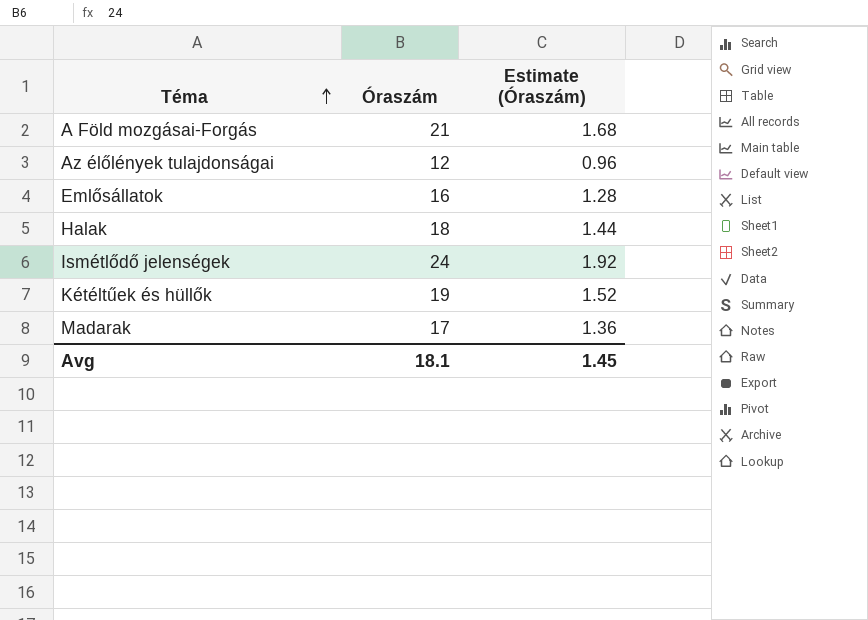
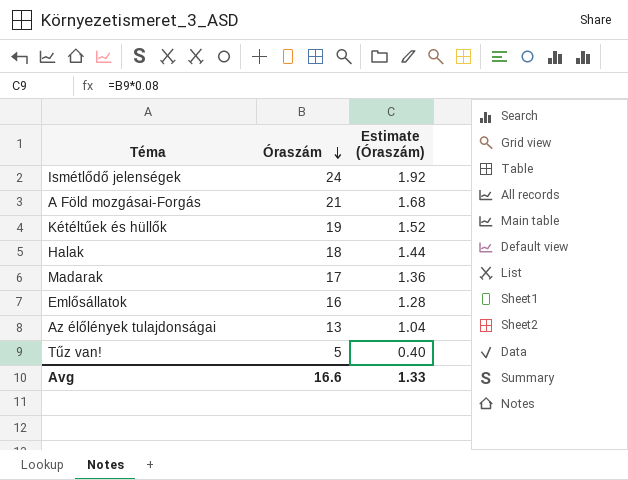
row order: Téma ascending -> Óraszám descending
Az élőlények tulajdonságai | Óraszám: 12 -> 13
Az élőlények tulajdonságai | Estimate (Óraszám): 0.96 -> 1.04
row Tűz van!: none -> 5 | 0.40
Avg | Óraszám: 18.1 -> 16.6
Avg | Estimate (Óraszám): 1.45 -> 1.33

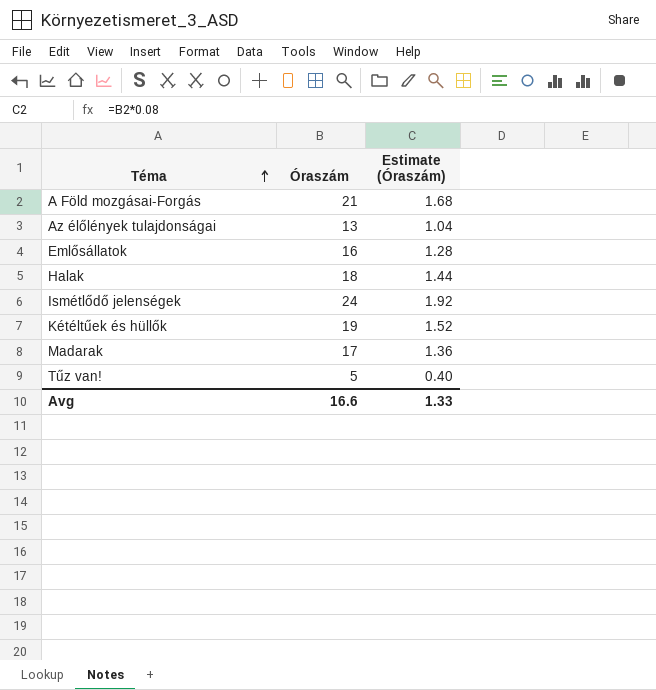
row order: Óraszám descending -> Téma ascending

